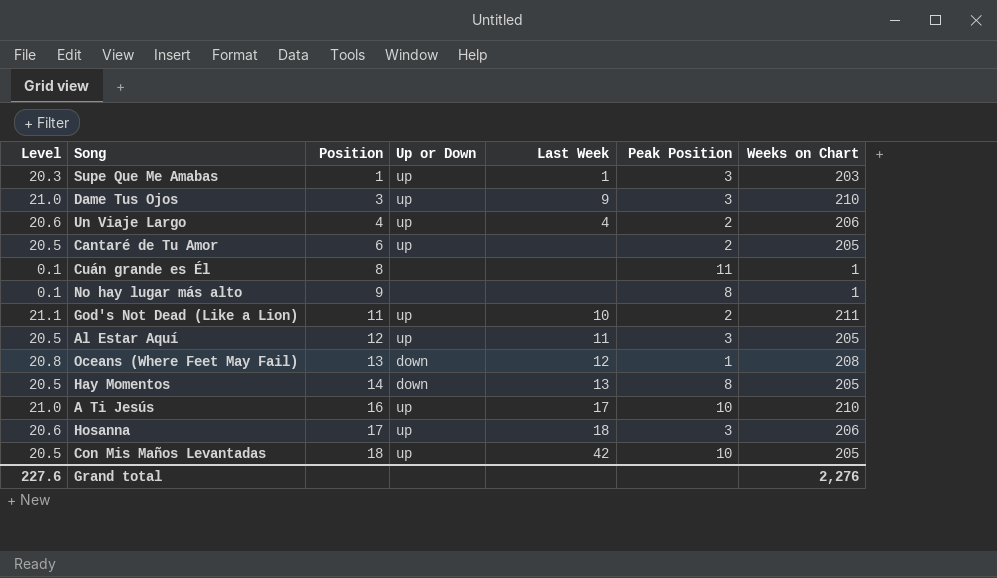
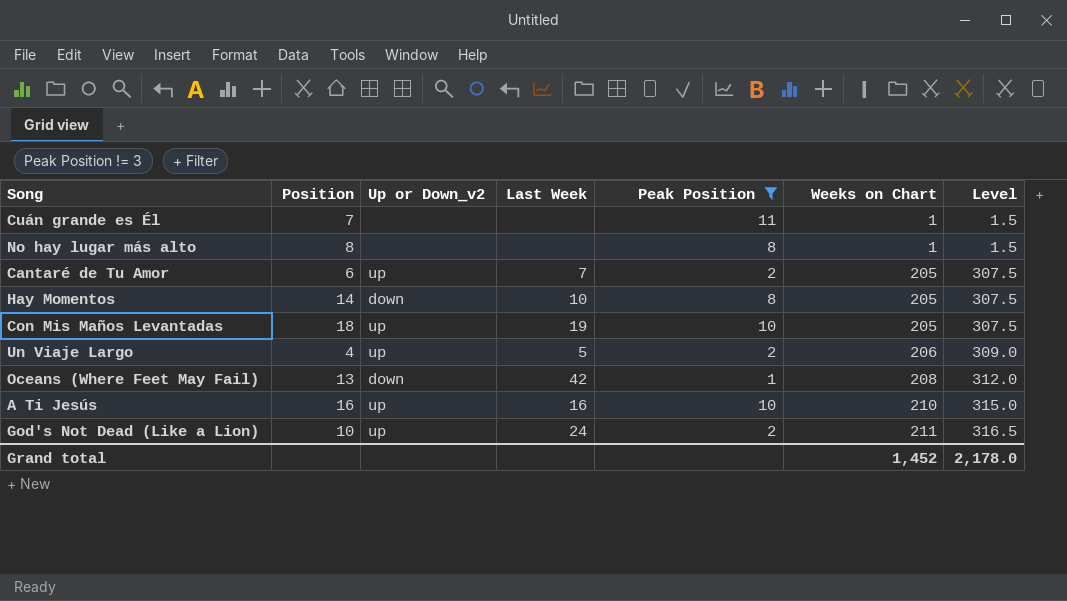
filter: none -> Peak Position != 3
row order: Position ascending -> Weeks on Chart ascending
column name: Up or Down -> Up or Down_v2
column Level | formula: [Weeks on Chart] * 0.1 -> [Weeks on Chart] * 1.5
column Level | position: 1 -> 7
Cuán grande es Él | Position: 8 -> 7
No hay lugar más alto | Position: 9 -> 8
Cantaré de Tu Amor | Last Week: none -> 7
Hay Momentos | Last Week: 13 -> 10
Con Mis Maños Levantadas | Last Week: 42 -> 19
Un Viaje Largo | Last Week: 4 -> 5
Oceans (Where Feet May Fail) | Last Week: 12 -> 42
A Ti Jesús | Last Week: 17 -> 16
God's Not Dead (Like a Lion) | Position: 11 -> 10
God's Not Dead (Like a Lion) | Last Week: 10 -> 24
Grand total | Weeks on Chart: 2,276 -> 1,452
Grand total | Level: 227.6 -> 2,178.0

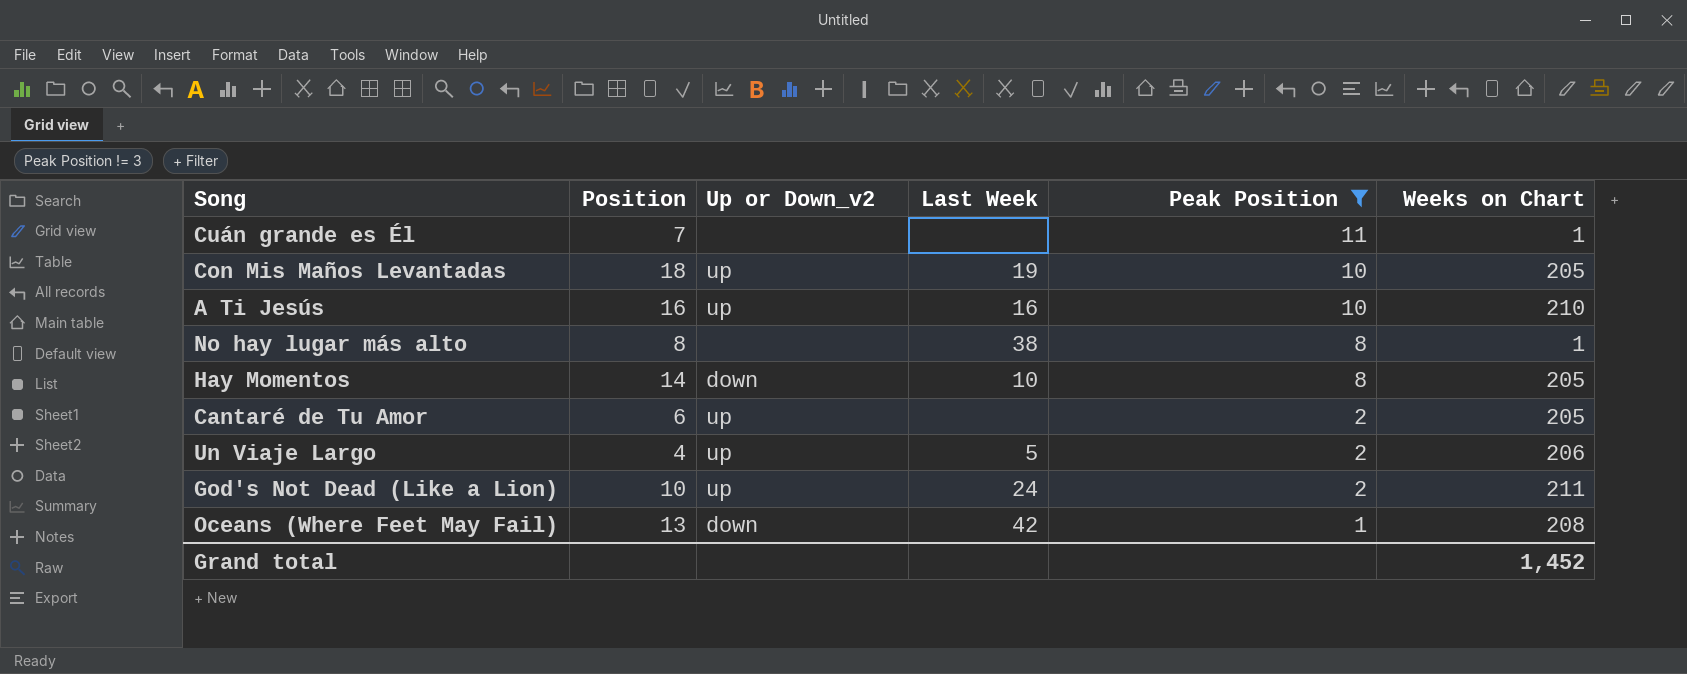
row order: Weeks on Chart ascending -> Peak Position descending
column Level | formula: [Weeks on Chart] * 1.5 -> none
No hay lugar más alto | Last Week: none -> 38
Cantaré de Tu Amor | Last Week: 7 -> none

